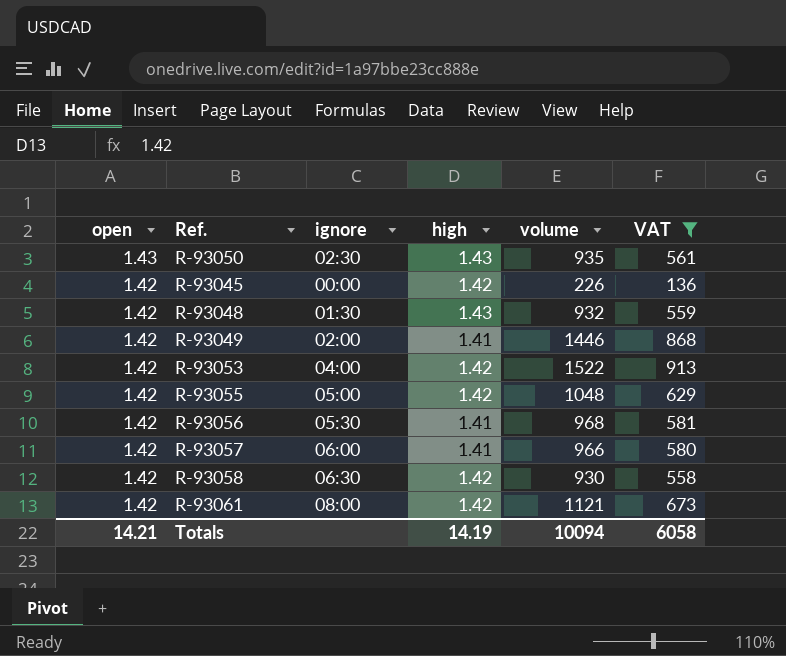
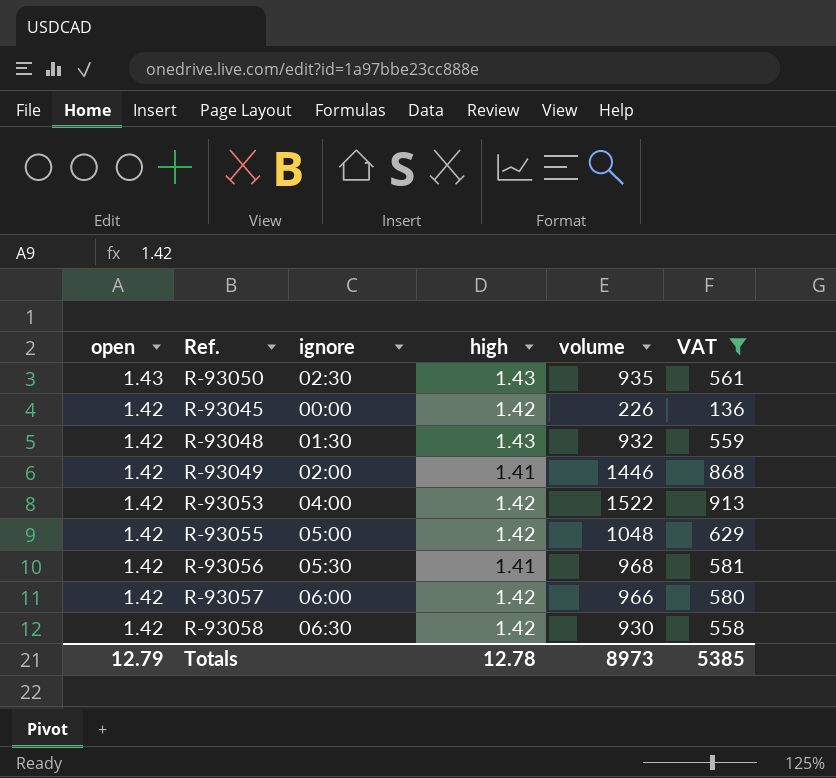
row R-93061: 1.42 | 08:00 | 1.42 | 1121 | 673 -> none
R-93057 | high: 1.41 -> 1.42
Totals | open: 14.21 -> 12.79
Totals | high: 14.19 -> 12.78
Totals | volume: 10094 -> 8973
Totals | VAT: 6058 -> 5385

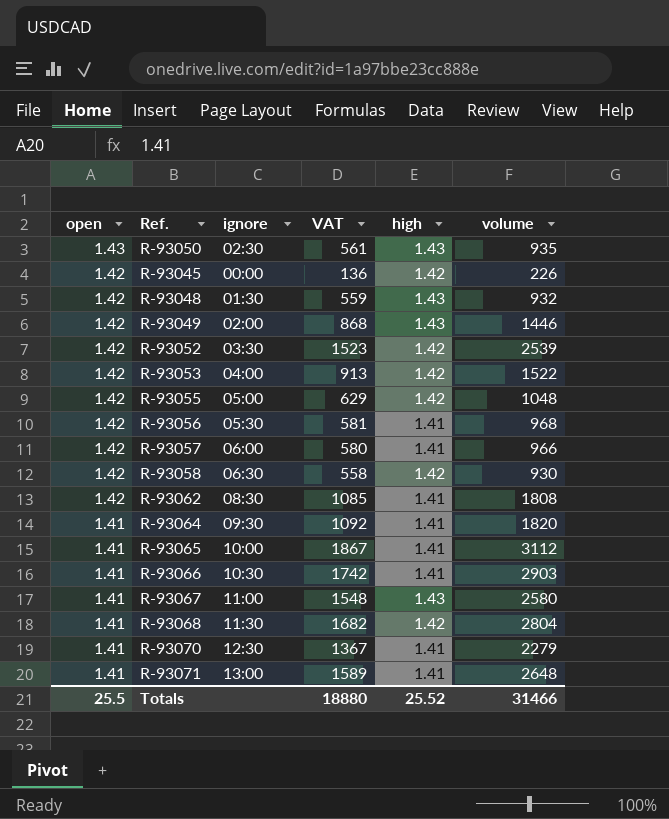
filter: VAT <= 913 -> none
column VAT | position: 6 -> 4
R-93049 | high: 1.41 -> 1.43
R-93057 | high: 1.42 -> 1.41
Totals | open: 12.79 -> 25.5
Totals | VAT: 5385 -> 18880
Totals | high: 12.78 -> 25.52
Totals | volume: 8973 -> 31466

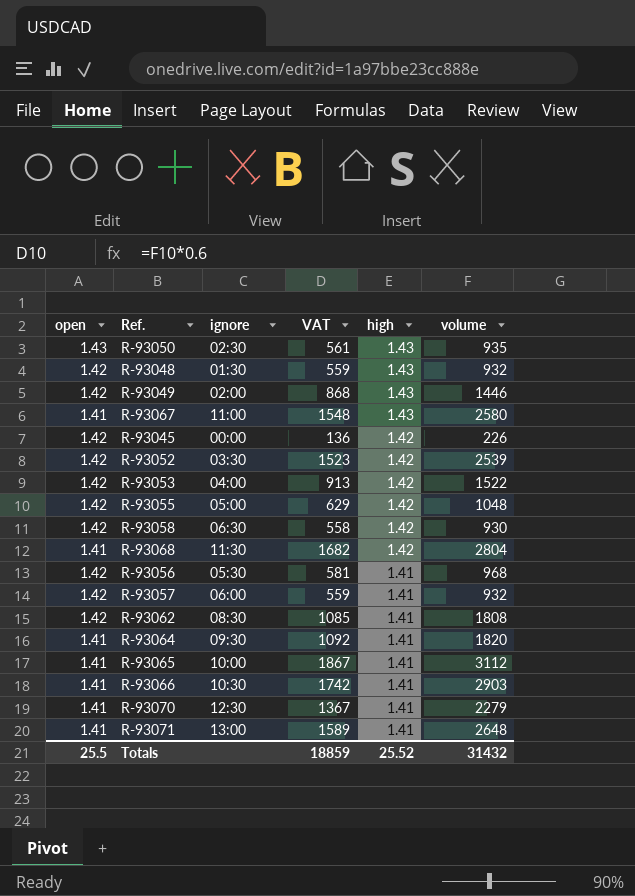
row order: open descending -> high descending
R-93057 | VAT: 580 -> 559
R-93057 | volume: 966 -> 932
Totals | VAT: 18880 -> 18859
Totals | volume: 31466 -> 31432

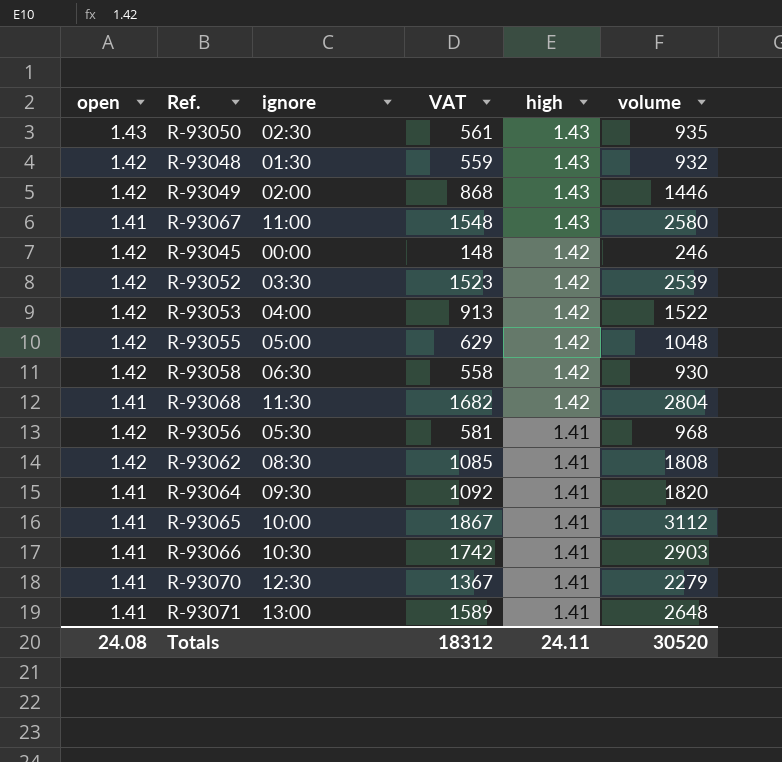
row R-93057: 1.42 | 06:00 | 559 | 1.41 | 932 -> none
R-93045 | VAT: 136 -> 148
R-93045 | volume: 226 -> 246
Totals | open: 25.5 -> 24.08
Totals | VAT: 18859 -> 18312
Totals | high: 25.52 -> 24.11
Totals | volume: 31432 -> 30520

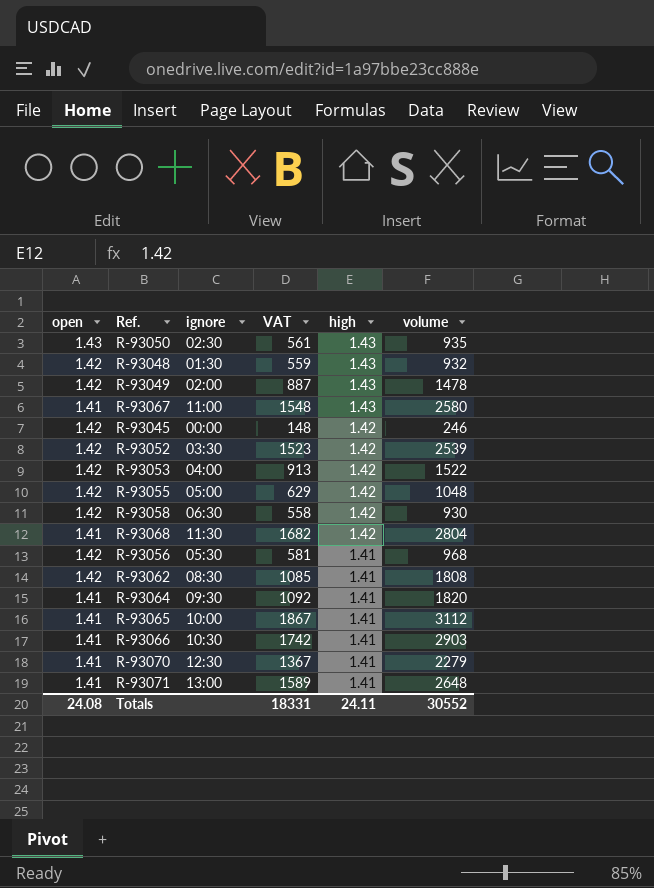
R-93049 | VAT: 868 -> 887
R-93049 | volume: 1446 -> 1478
Totals | VAT: 18312 -> 18331
Totals | volume: 30520 -> 30552

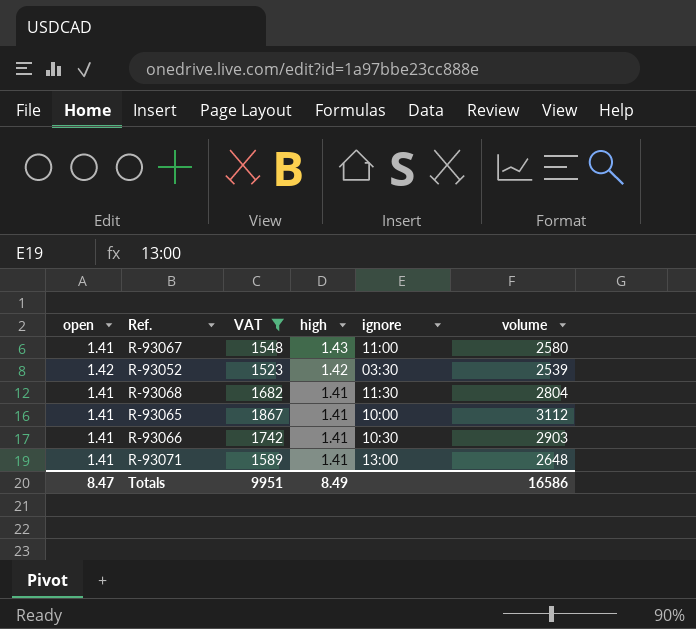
filter: none -> VAT >= 1523
column ignore | position: 3 -> 5
R-93068 | high: 1.42 -> 1.41
Totals | open: 24.08 -> 8.47
Totals | VAT: 18331 -> 9951
Totals | high: 24.11 -> 8.49
Totals | volume: 30552 -> 16586

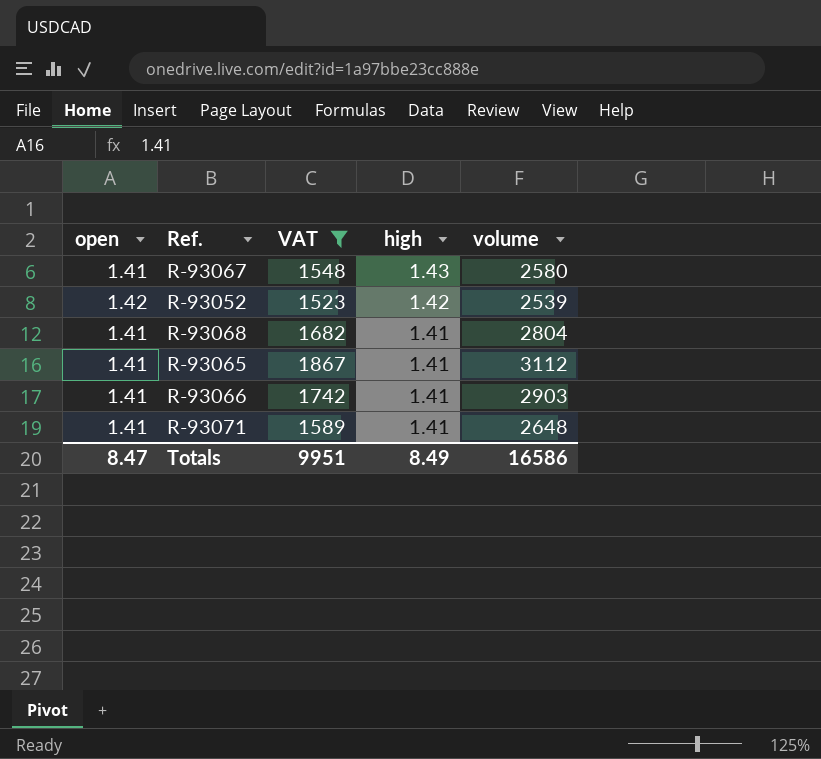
column ignore | position: 5 -> none

